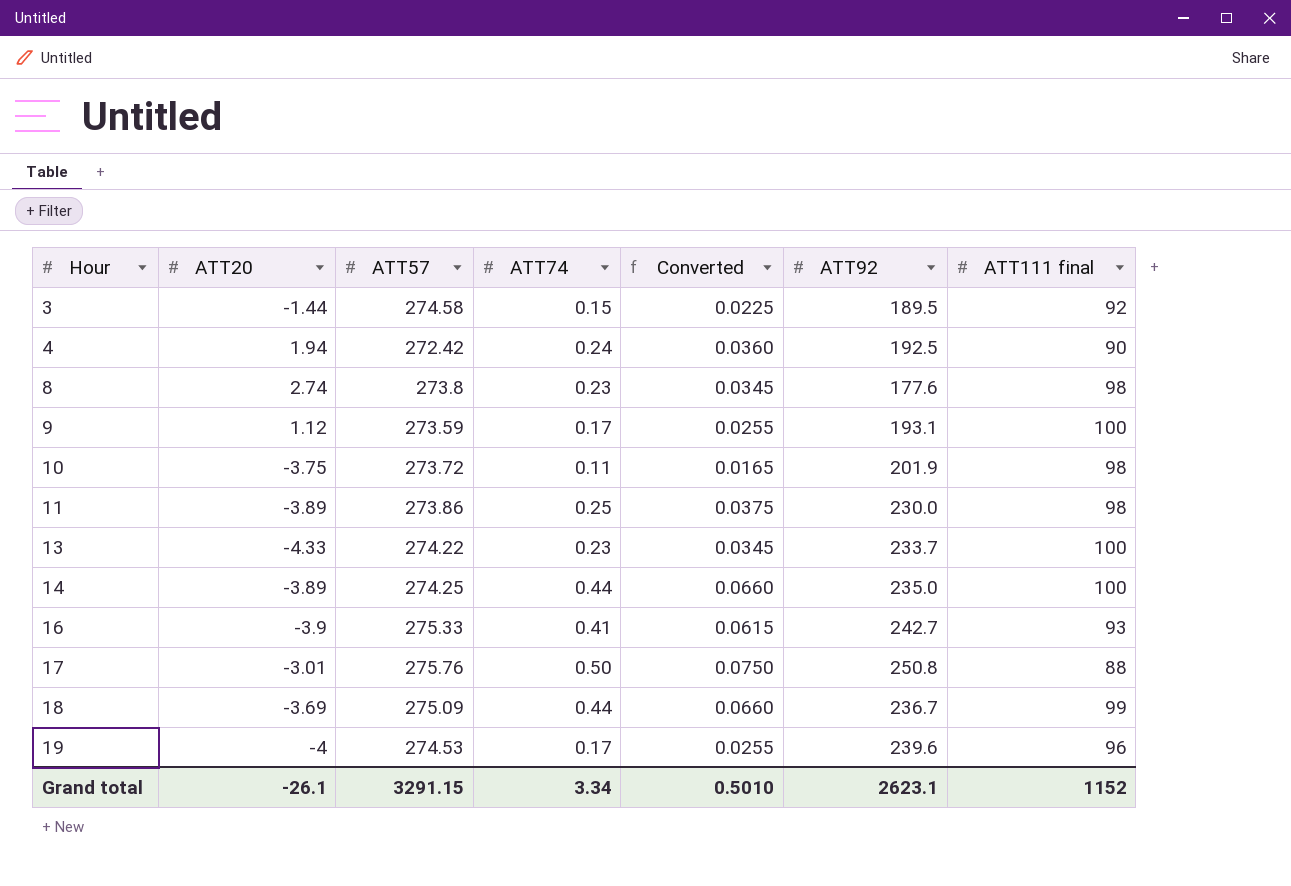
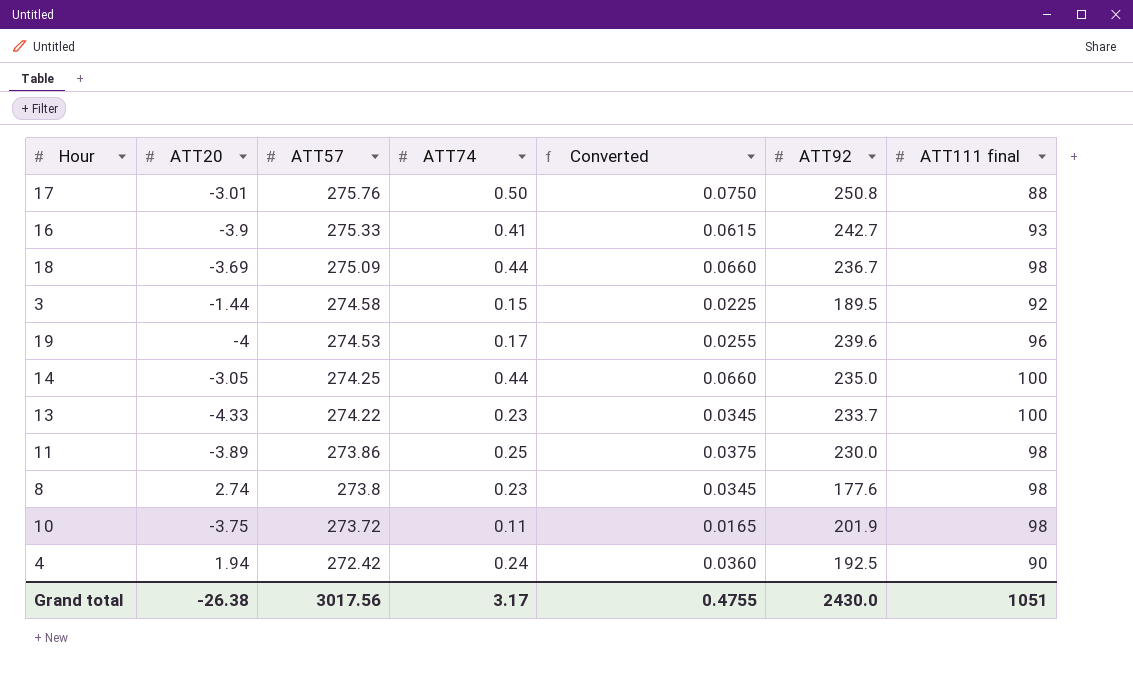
row order: Hour ascending -> ATT57 descending
row 9: 1.12 | 273.59 | 0.17 | 0.0255 | 193.1 | 100 -> none
18 | ATT111 final: 99 -> 98
14 | ATT20: -3.89 -> -3.05
Grand total | ATT20: -26.1 -> -26.38
Grand total | ATT57: 3291.15 -> 3017.56
Grand total | ATT74: 3.34 -> 3.17
Grand total | Converted: 0.5010 -> 0.4755
Grand total | ATT92: 2623.1 -> 2430.0
Grand total | ATT111 final: 1152 -> 1051

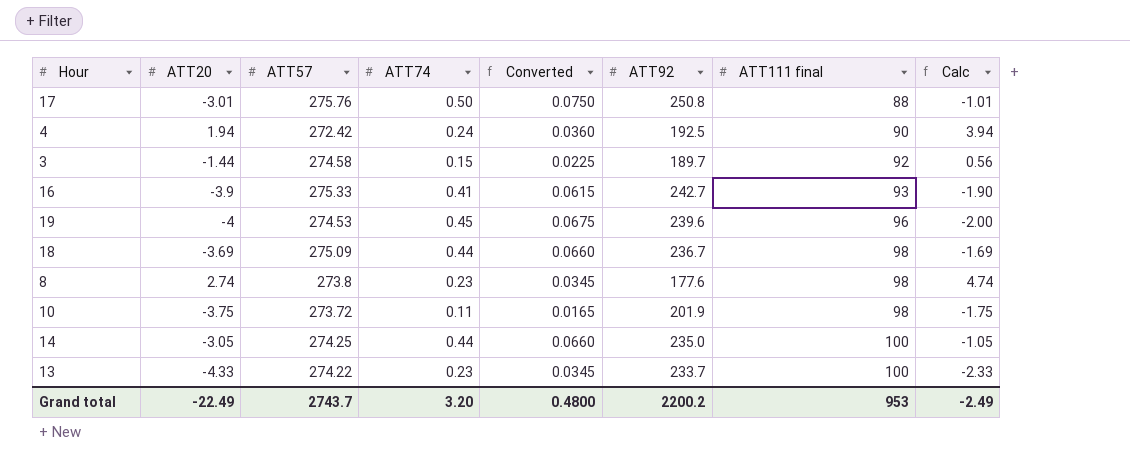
row order: ATT57 descending -> ATT111 final ascending
column Calc | formula: none -> [ATT20] + 2
row 11: -3.89 | 273.86 | 0.25 | 0.0375 | 230.0 | 98 -> none
3 | ATT92: 189.5 -> 189.7
19 | ATT74: 0.17 -> 0.45
19 | Converted: 0.0255 -> 0.0675
Grand total | ATT20: -26.38 -> -22.49
Grand total | ATT57: 3017.56 -> 2743.7
Grand total | ATT74: 3.17 -> 3.20
Grand total | Converted: 0.4755 -> 0.4800
Grand total | ATT92: 2430.0 -> 2200.2
Grand total | ATT111 final: 1051 -> 953

